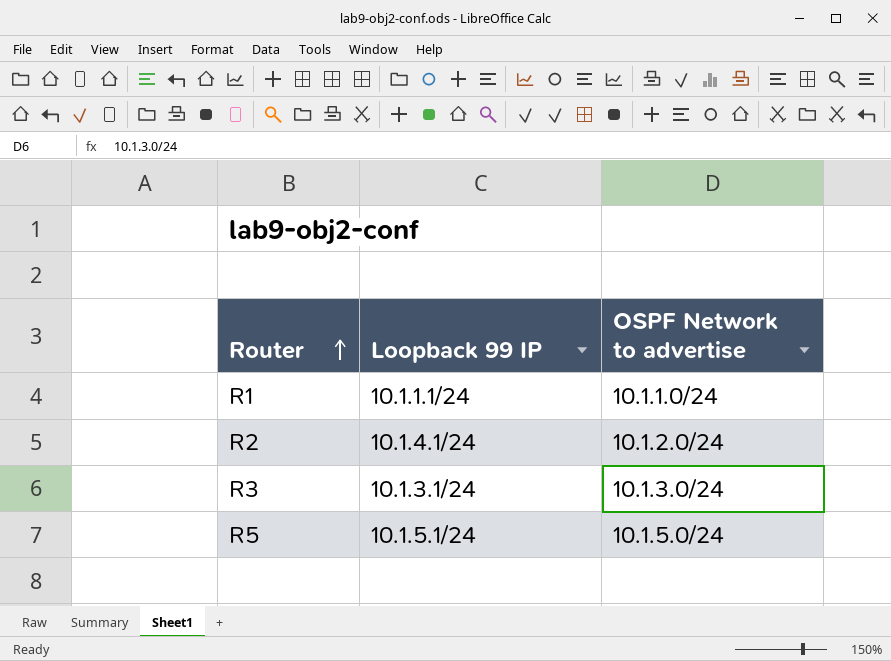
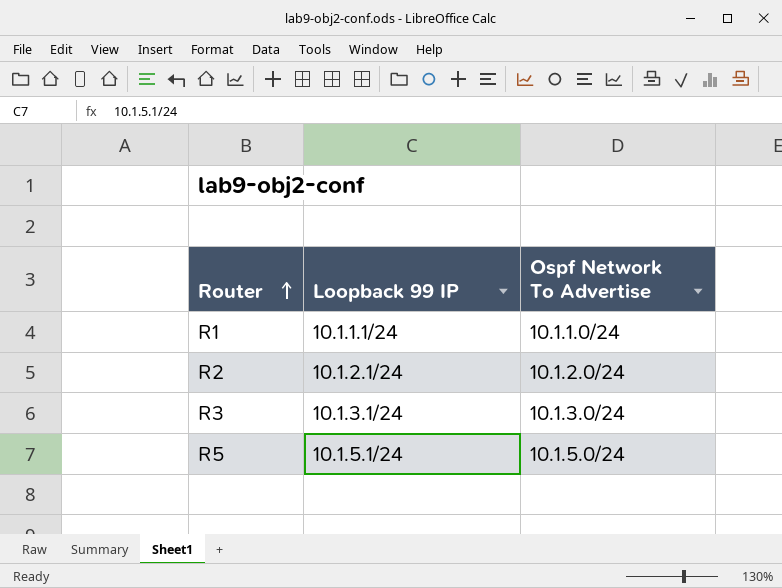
column name: OSPF Network to advertise -> Ospf Network To Advertise
R2 | Loopback 99 IP: 10.1.4.1/24 -> 10.1.2.1/24

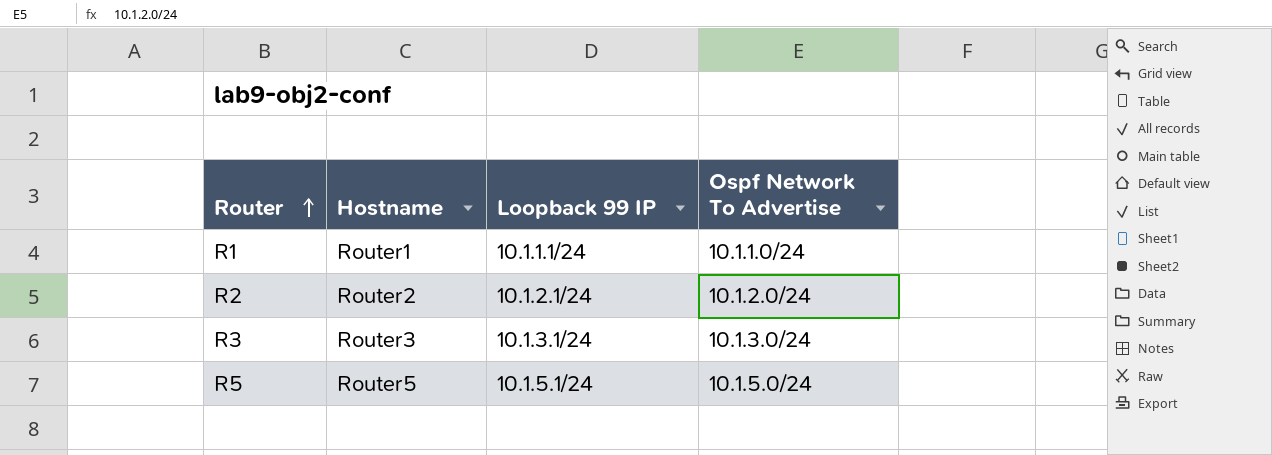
column Hostname | position: none -> 2

